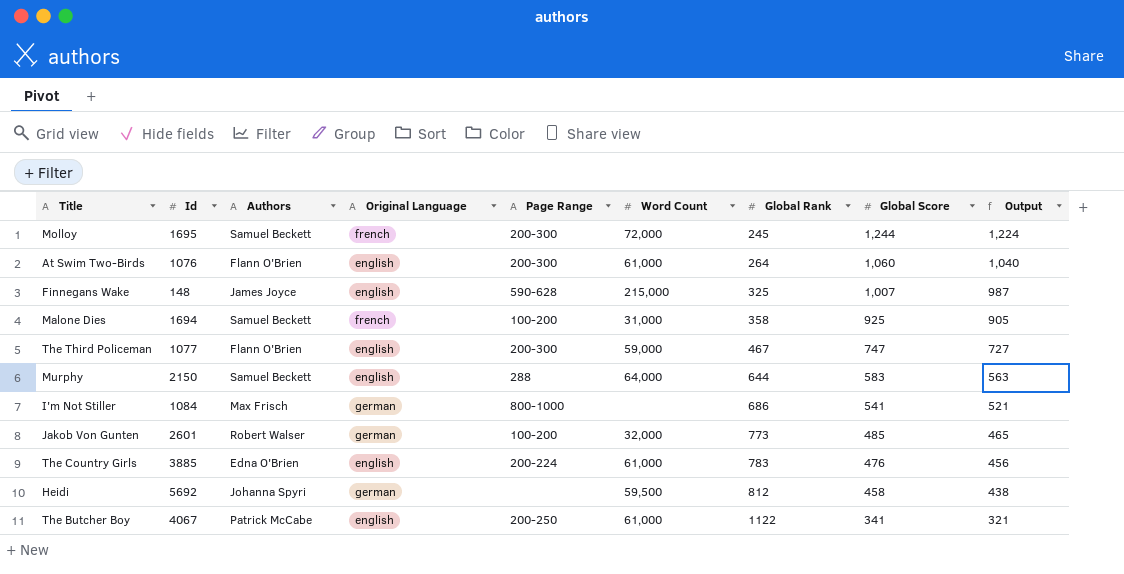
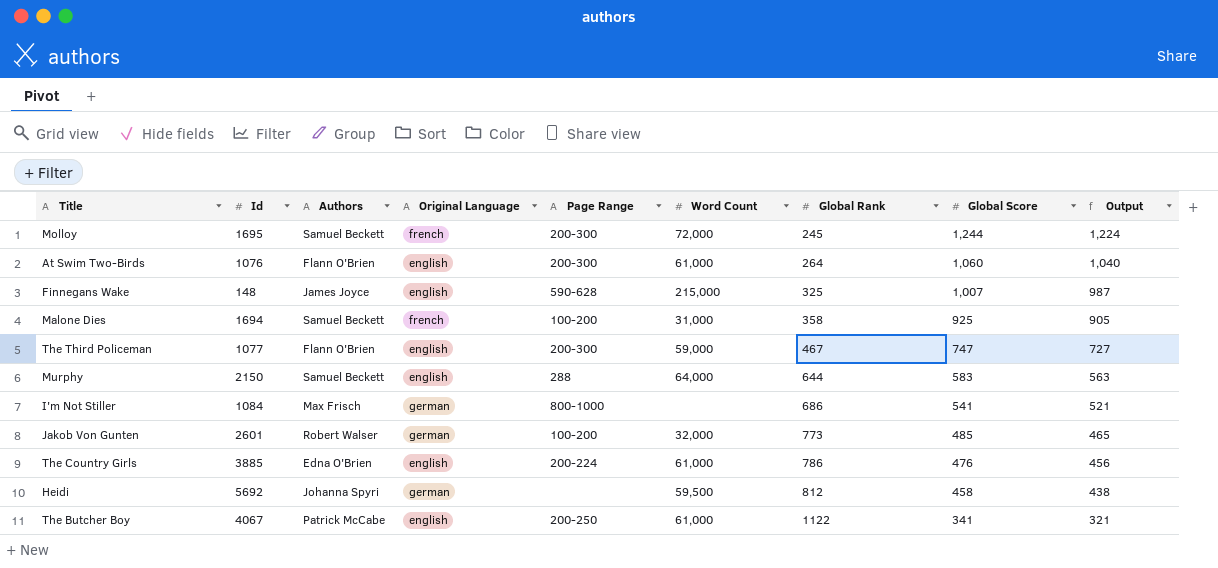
The Country Girls | Global Rank: 783 -> 786

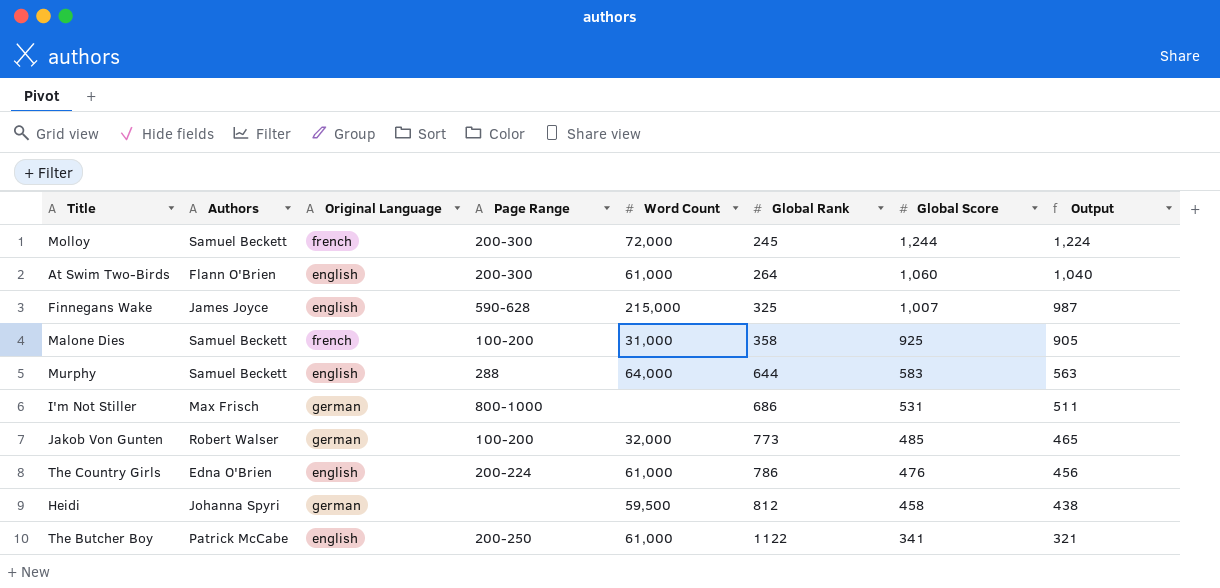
column Id | position: 2 -> none
row The Third Policeman: 1077 | Flann O'Brien | english | 200-300 | 59,000 | 467 | 747 | 727 -> none
I'm Not Stiller | Global Score: 541 -> 531
I'm Not Stiller | Output: 521 -> 511

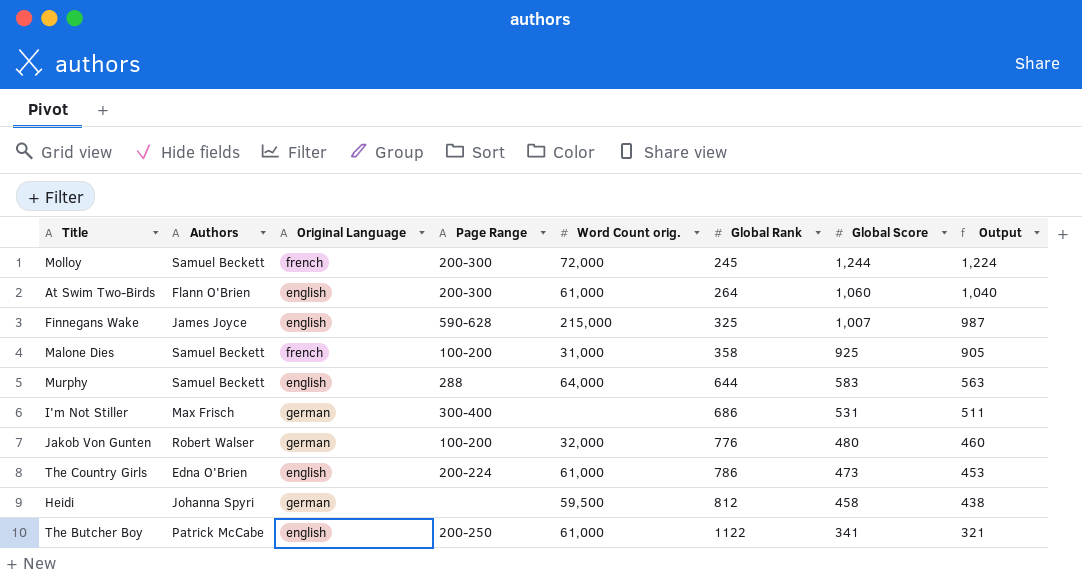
column name: Word Count -> Word Count orig.
I'm Not Stiller | Page Range: 800-1000 -> 300-400
Jakob Von Gunten | Global Rank: 773 -> 776
Jakob Von Gunten | Global Score: 485 -> 480
Jakob Von Gunten | Output: 465 -> 460
The Country Girls | Global Score: 476 -> 473
The Country Girls | Output: 456 -> 453

